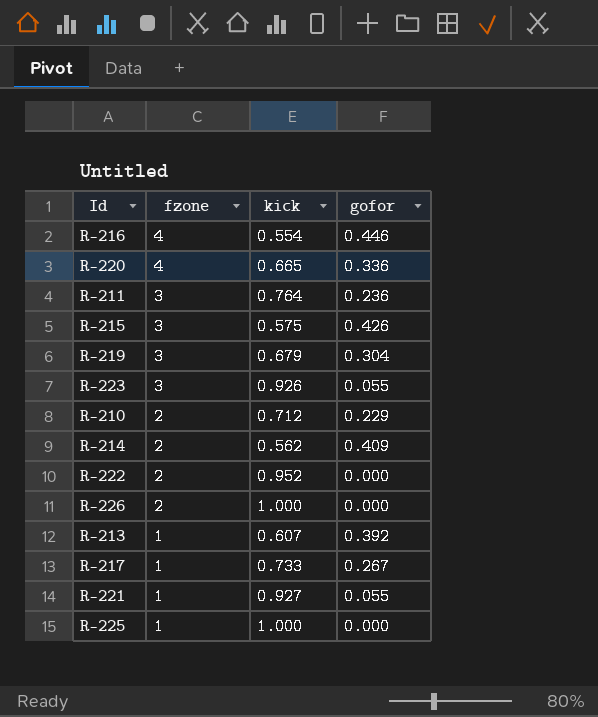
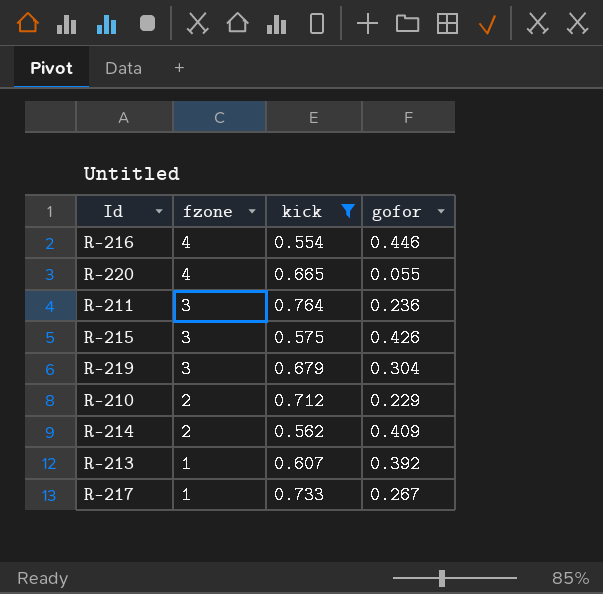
filter: none -> kick <= 0.764
R-220 | gofor: 0.336 -> 0.055

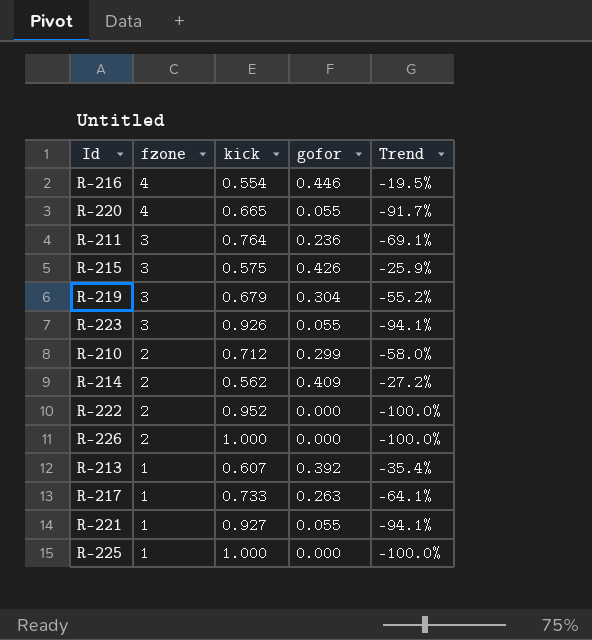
filter: kick <= 0.764 -> none
column Trend | formula: none -> ([gofor] - [kick]) / [kick]
R-210 | gofor: 0.229 -> 0.299
R-217 | gofor: 0.267 -> 0.263

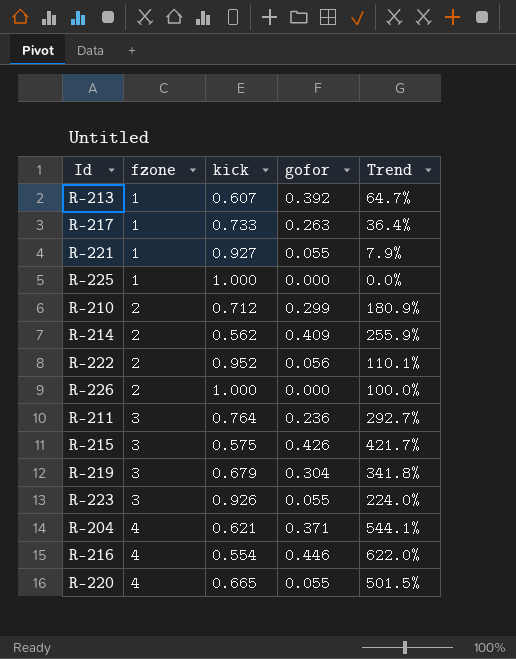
row order: fzone descending -> fzone ascending
column Trend | formula: ([gofor] - [kick]) / [kick] -> ([fzone] - [kick]) / [kick]
R-222 | gofor: 0.000 -> 0.056
row R-204: none -> 4 | 0.621 | 0.371 | 544.1%

